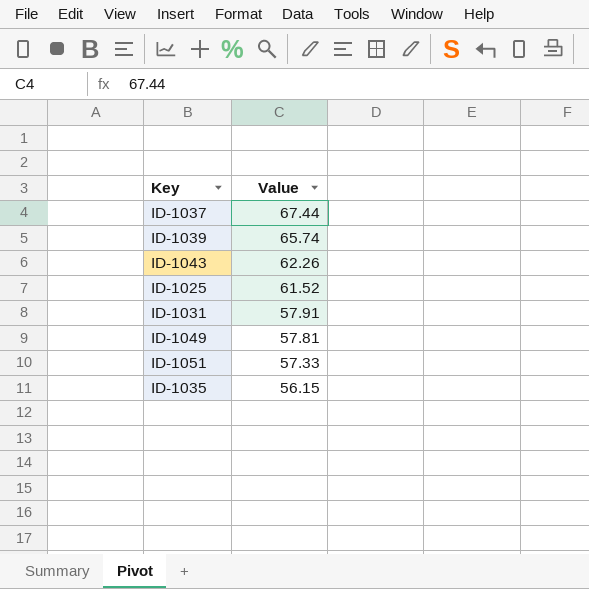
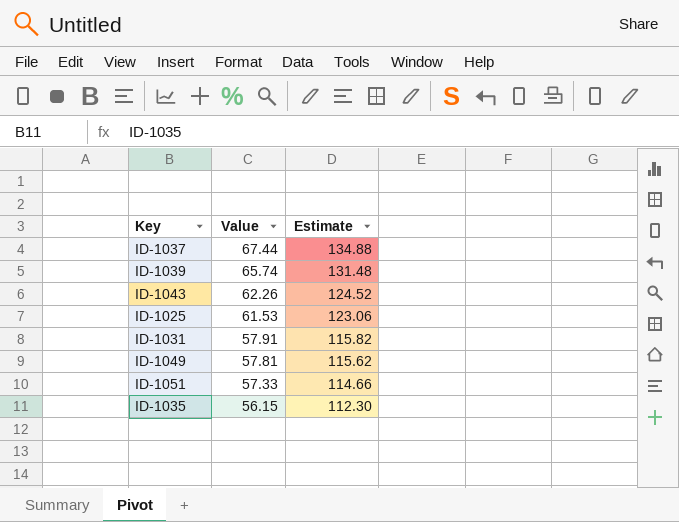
column Estimate | formula: none -> [Value] * 2
ID-1025 | Value: 61.52 -> 61.53

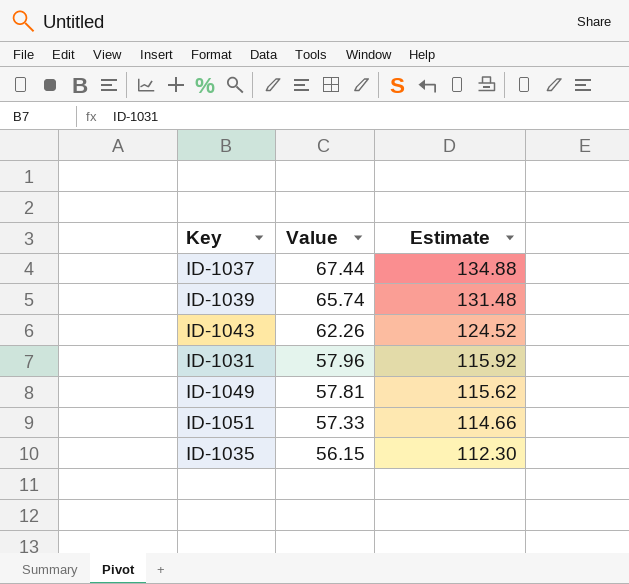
row ID-1025: 61.53 | 123.06 -> none
ID-1031 | Value: 57.91 -> 57.96
ID-1031 | Estimate: 115.82 -> 115.92

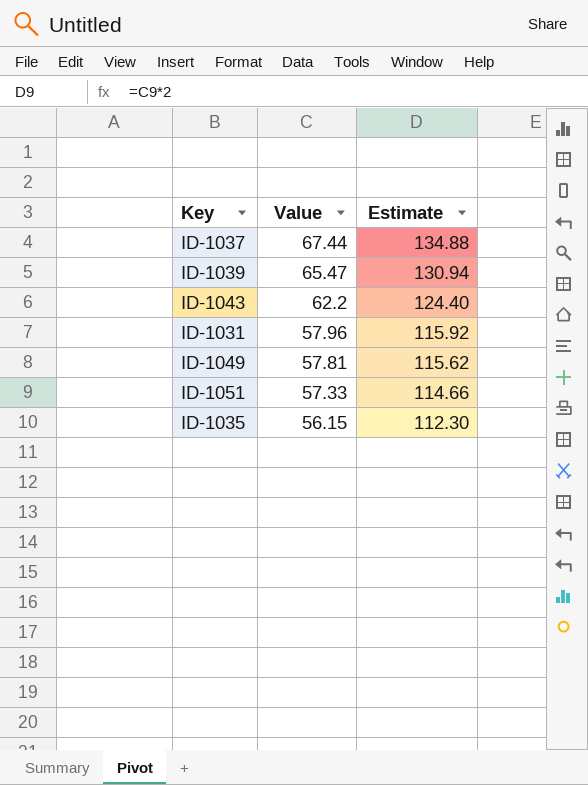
ID-1039 | Value: 65.74 -> 65.47
ID-1039 | Estimate: 131.48 -> 130.94
ID-1043 | Value: 62.26 -> 62.2
ID-1043 | Estimate: 124.52 -> 124.40

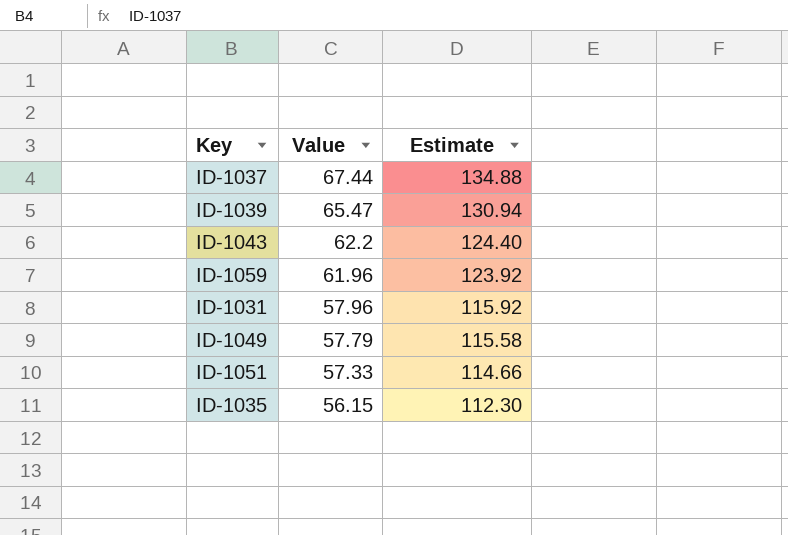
row ID-1059: none -> 61.96 | 123.92
ID-1049 | Value: 57.81 -> 57.79
ID-1049 | Estimate: 115.62 -> 115.58

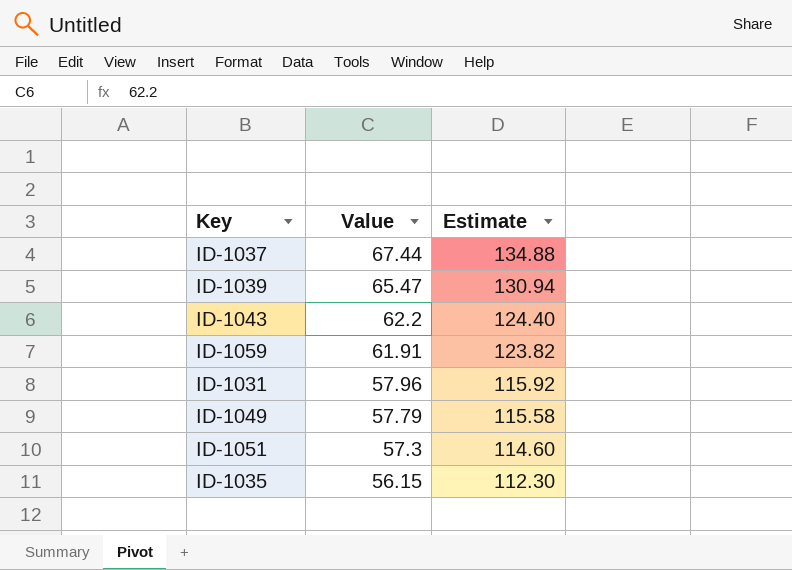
ID-1059 | Value: 61.96 -> 61.91
ID-1059 | Estimate: 123.92 -> 123.82
ID-1051 | Value: 57.33 -> 57.3
ID-1051 | Estimate: 114.66 -> 114.60

